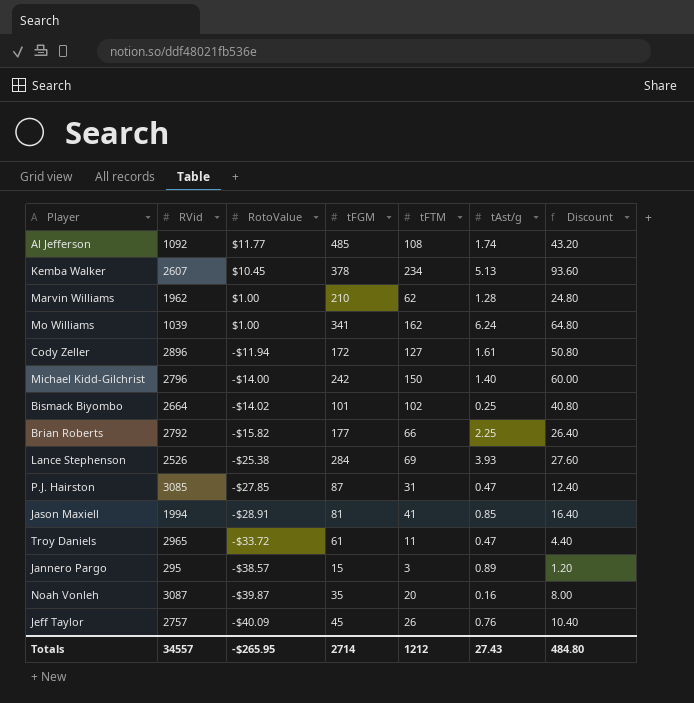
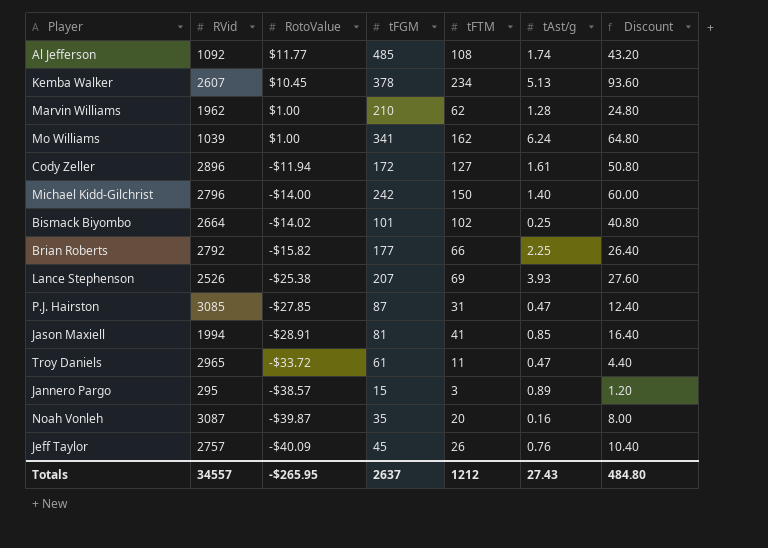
Lance Stephenson | tFGM: 284 -> 207
Totals | tFGM: 2714 -> 2637

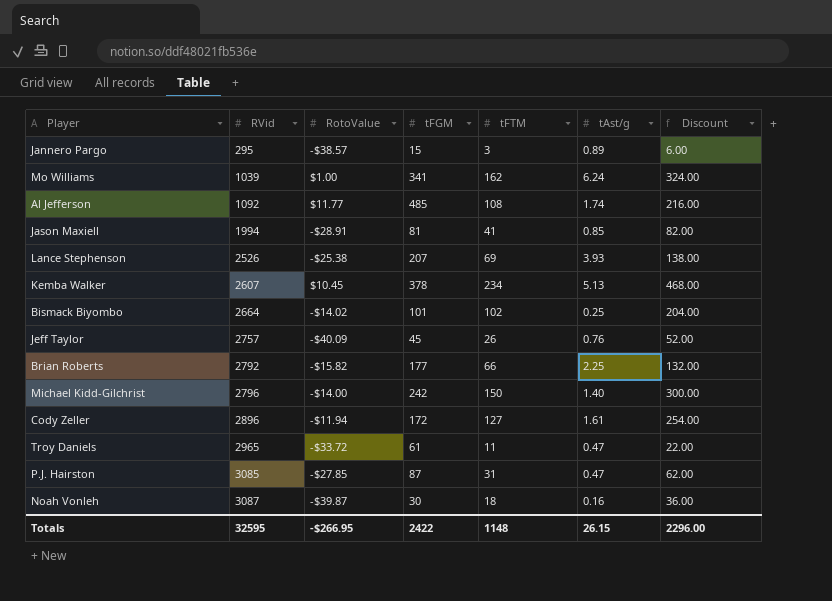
row order: RotoValue descending -> RVid ascending
column Discount | formula: [tFTM] * 0.4 -> [tFTM] * 2
row Marvin Williams: 1962 | $1.00 | 210 | 62 | 1.28 | 24.80 -> none
Noah Vonleh | tFGM: 35 -> 30
Noah Vonleh | tFTM: 20 -> 18
Totals | RVid: 34557 -> 32595
Totals | RotoValue: -$265.95 -> -$266.95
Totals | tFGM: 2637 -> 2422
Totals | tFTM: 1212 -> 1148
Totals | tAst/g: 27.43 -> 26.15
Totals | Discount: 484.80 -> 2296.00

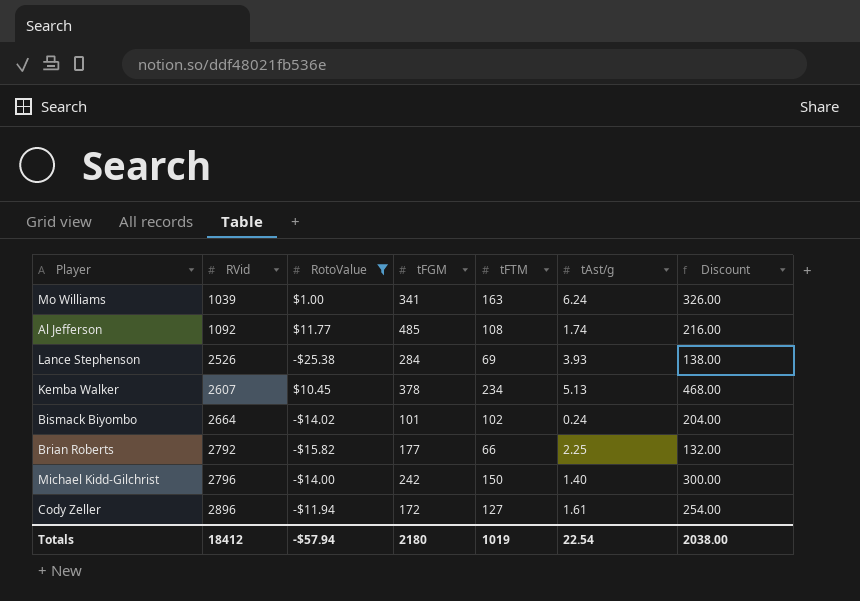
filter: none -> RotoValue >= -$25.38
Mo Williams | tFTM: 162 -> 163
Mo Williams | Discount: 324.00 -> 326.00
Lance Stephenson | tFGM: 207 -> 284
Bismack Biyombo | tAst/g: 0.25 -> 0.24
Totals | RVid: 32595 -> 18412
Totals | RotoValue: -$266.95 -> -$57.94
Totals | tFGM: 2422 -> 2180
Totals | tFTM: 1148 -> 1019
Totals | tAst/g: 26.15 -> 22.54
Totals | Discount: 2296.00 -> 2038.00

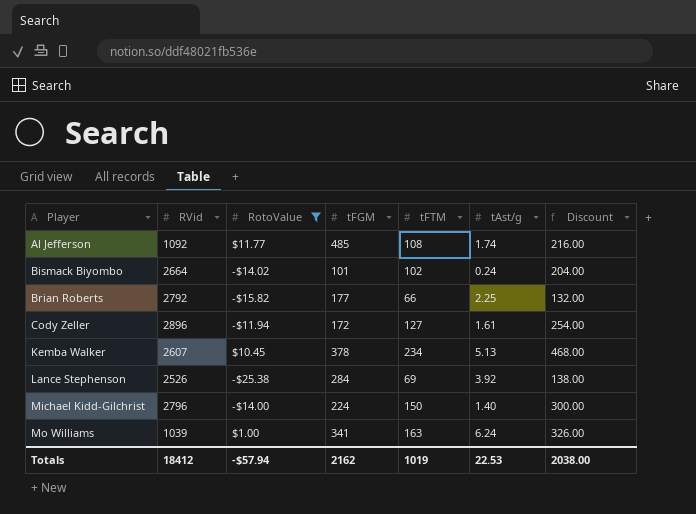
row order: RVid ascending -> Player ascending
Lance Stephenson | tAst/g: 3.93 -> 3.92
Michael Kidd-Gilchrist | tFGM: 242 -> 224
Totals | tFGM: 2180 -> 2162
Totals | tAst/g: 22.54 -> 22.53

